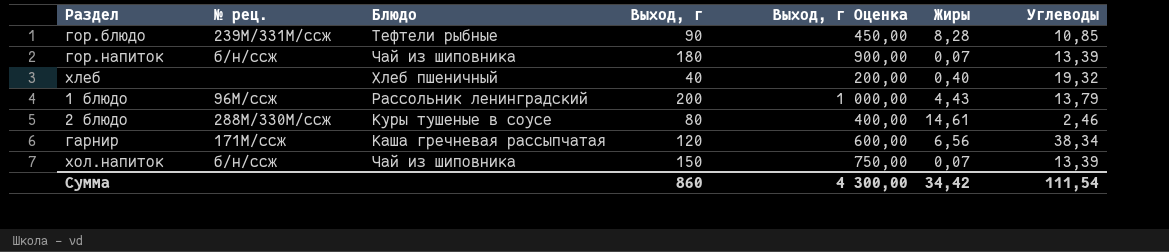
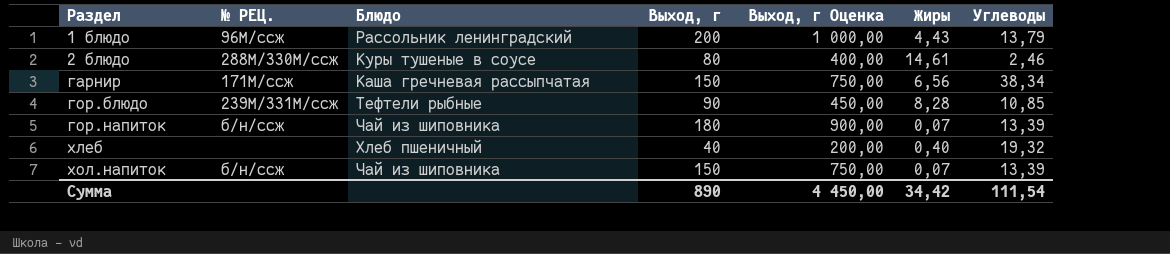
row order: none -> Раздел ascending
column name: № рец. -> № РЕЦ.
гарнир | Выход, г: 120 -> 150
гарнир | Выход, г Оценка: 600,00 -> 750,00
Сумма | Выход, г: 860 -> 890
Сумма | Выход, г Оценка: 4 300,00 -> 4 450,00

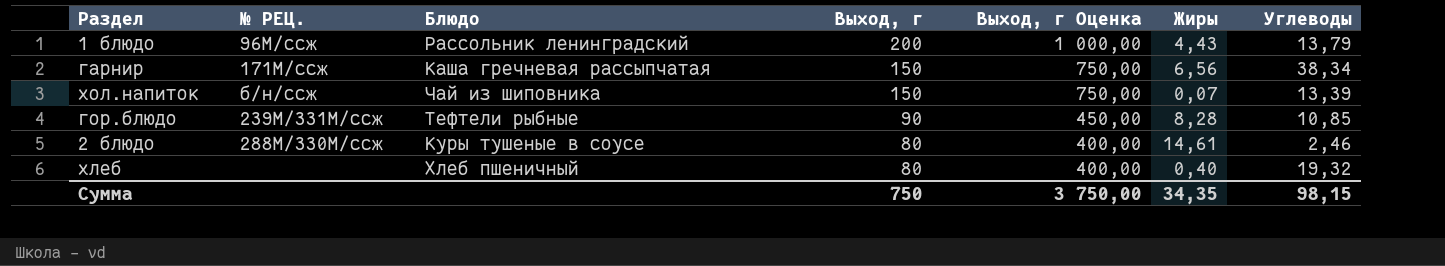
row order: Раздел ascending -> Выход, г descending
row гор.напиток: б/н/ссж | Чай из шиповника | 180 | 900,00 | 0,07 | 13,39 -> none
хлеб | Выход, г: 40 -> 80
хлеб | Выход, г Оценка: 200,00 -> 400,00
Сумма | Выход, г: 890 -> 750
Сумма | Выход, г Оценка: 4 450,00 -> 3 750,00
Сумма | Жиры: 34,42 -> 34,35
Сумма | Углеводы: 111,54 -> 98,15

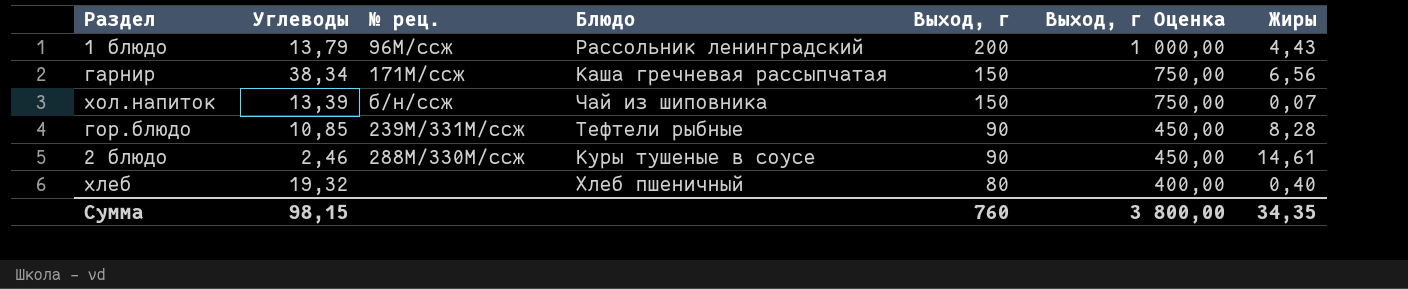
column Углеводы | position: 7 -> 2
column name: № РЕЦ. -> № рец.
2 блюдо | Выход, г: 80 -> 90
2 блюдо | Выход, г Оценка: 400,00 -> 450,00
Сумма | Выход, г: 750 -> 760
Сумма | Выход, г Оценка: 3 750,00 -> 3 800,00

